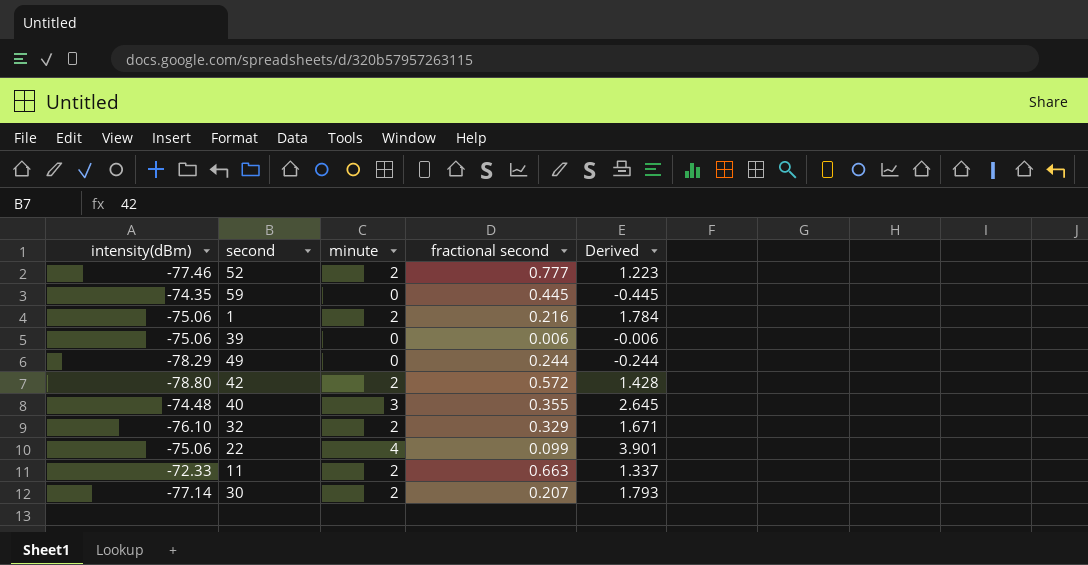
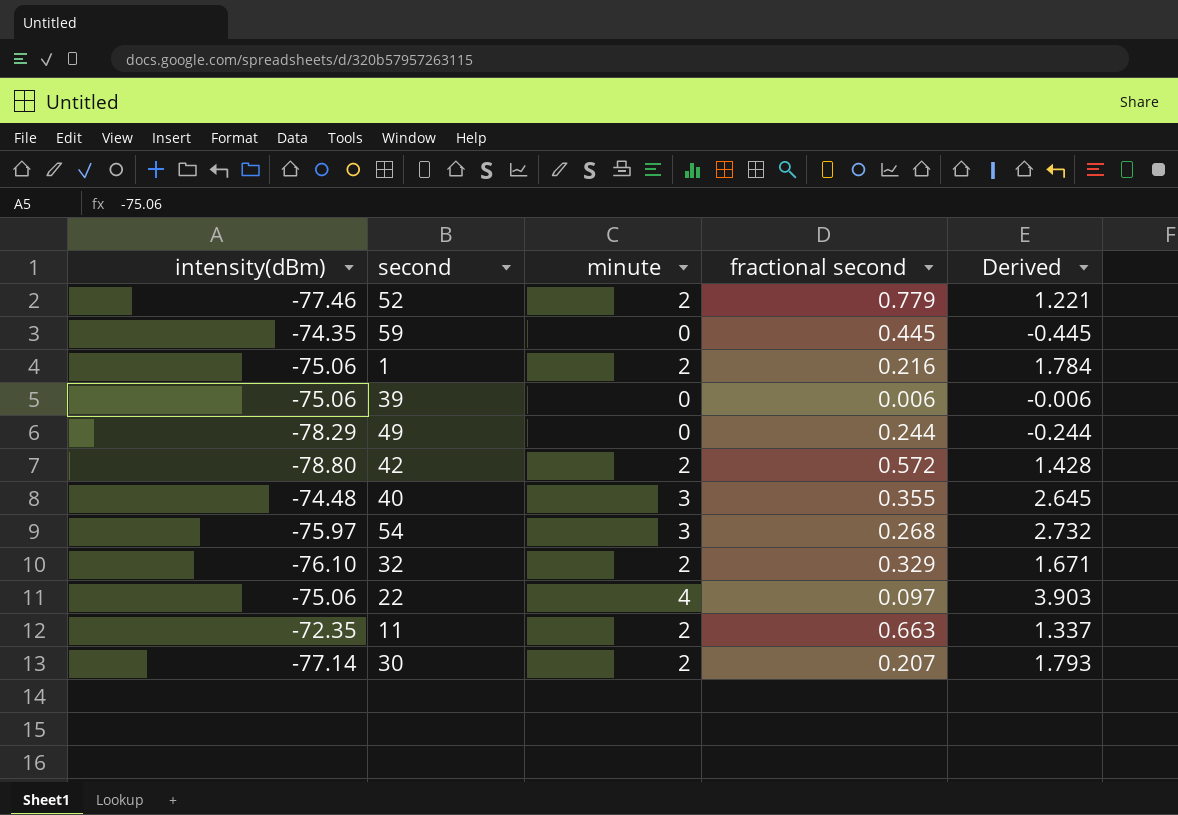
52 | fractional second: 0.777 -> 0.779
52 | Derived: 1.223 -> 1.221
row 54: none -> -75.97 | 3 | 0.268 | 2.732
22 | fractional second: 0.099 -> 0.097
22 | Derived: 3.901 -> 3.903
11 | intensity(dBm): -72.33 -> -72.35

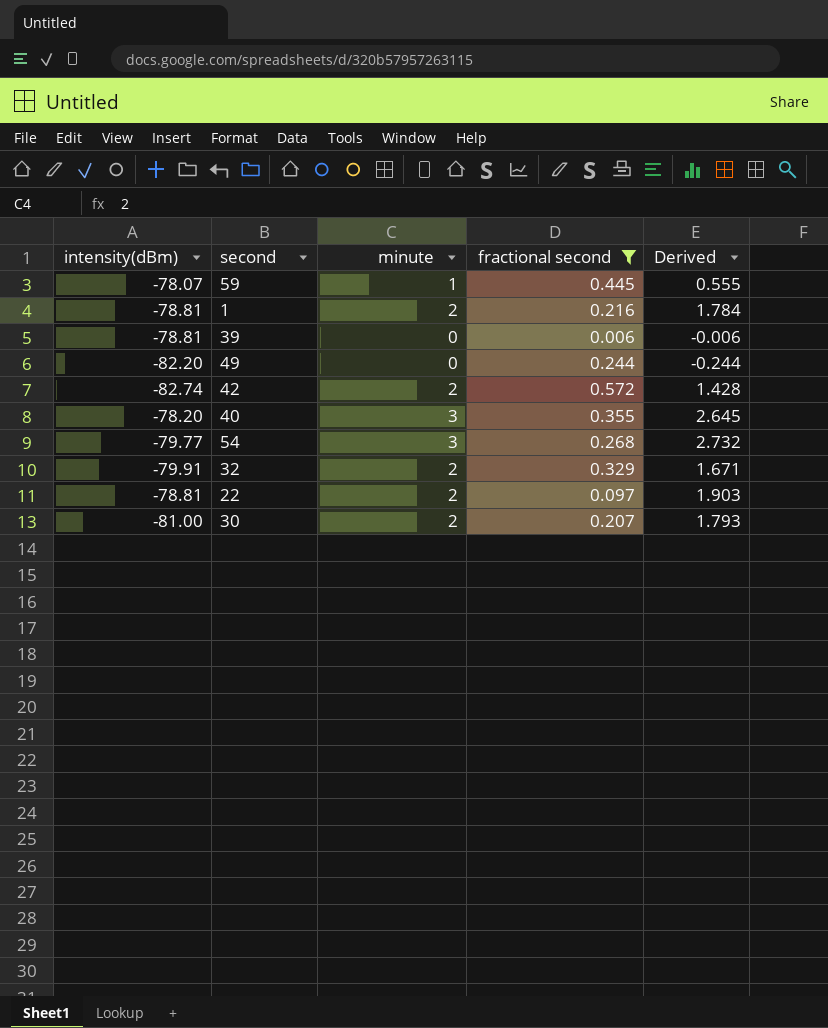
filter: none -> fractional second <= 0.572
59 | intensity(dBm): -74.35 -> -78.07
59 | minute: 0 -> 1
59 | Derived: -0.445 -> 0.555
1 | intensity(dBm): -75.06 -> -78.81
39 | intensity(dBm): -75.06 -> -78.81
49 | intensity(dBm): -78.29 -> -82.20
42 | intensity(dBm): -78.80 -> -82.74
40 | intensity(dBm): -74.48 -> -78.20
54 | intensity(dBm): -75.97 -> -79.77
32 | intensity(dBm): -76.10 -> -79.91
22 | intensity(dBm): -75.06 -> -78.81
22 | minute: 4 -> 2
22 | Derived: 3.903 -> 1.903
30 | intensity(dBm): -77.14 -> -81.00

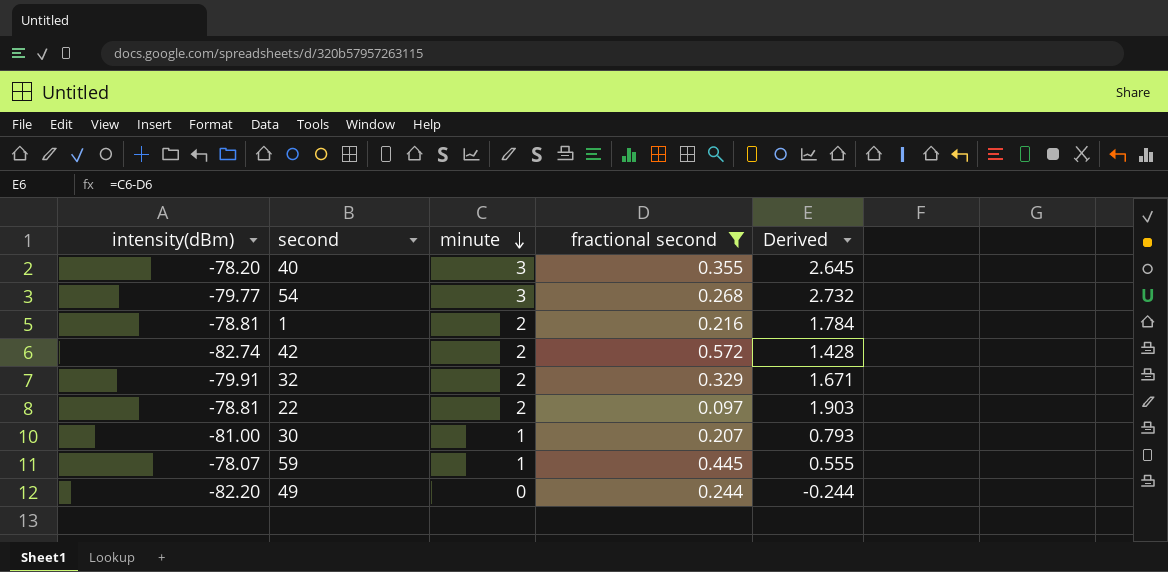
row order: none -> minute descending
row 39: -78.81 | 0 | 0.006 | -0.006 -> none
30 | minute: 2 -> 1
30 | Derived: 1.793 -> 0.793

